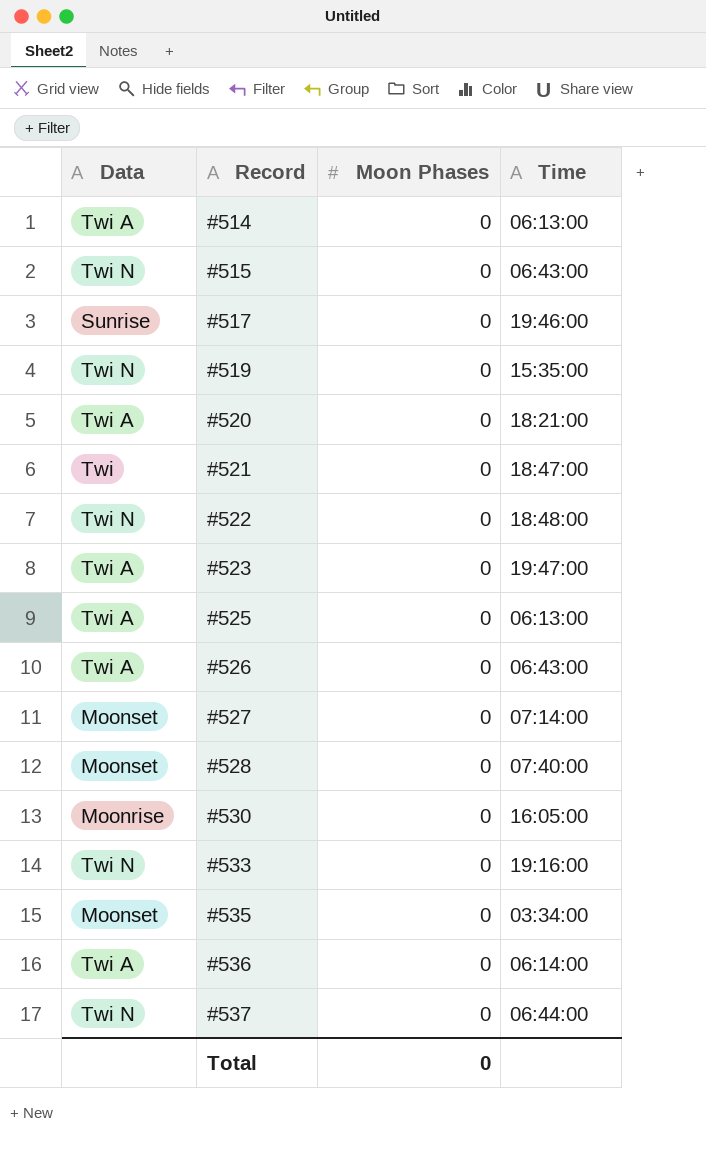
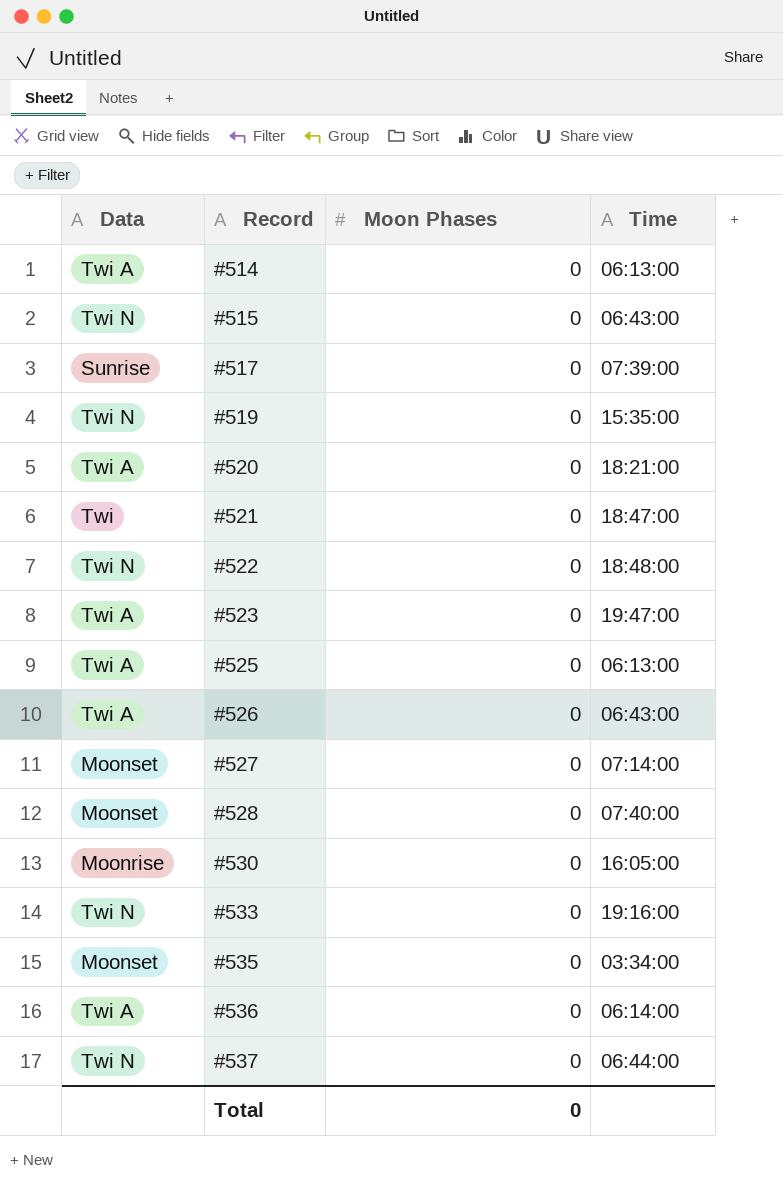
#517 | Time: 19:46:00 -> 07:39:00

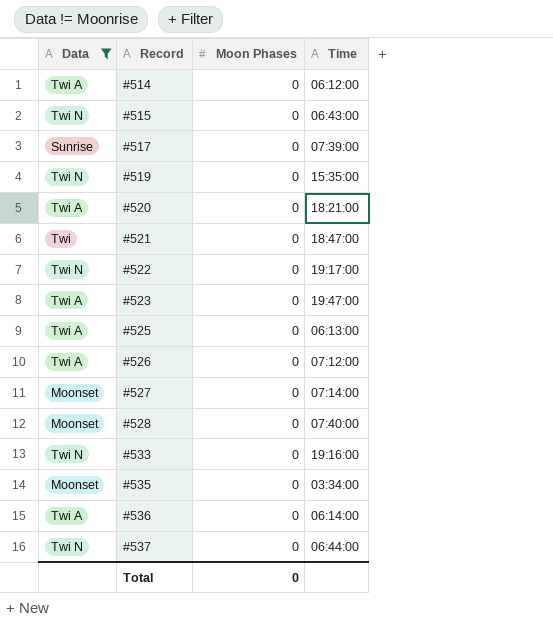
filter: none -> Data != Moonrise
#514 | Time: 06:13:00 -> 06:12:00
#522 | Time: 18:48:00 -> 19:17:00
#526 | Time: 06:43:00 -> 07:12:00

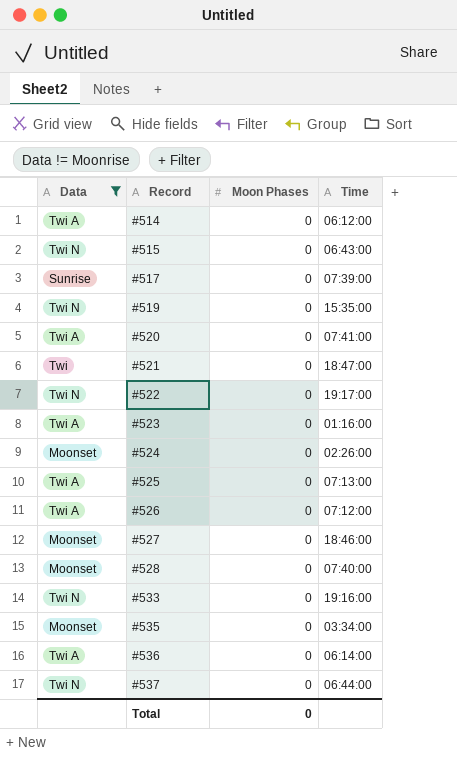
#520 | Time: 18:21:00 -> 07:41:00
#523 | Time: 19:47:00 -> 01:16:00
row #524: none -> Moonset | 0 | 02:26:00
#525 | Time: 06:13:00 -> 07:13:00
#527 | Time: 07:14:00 -> 18:46:00

